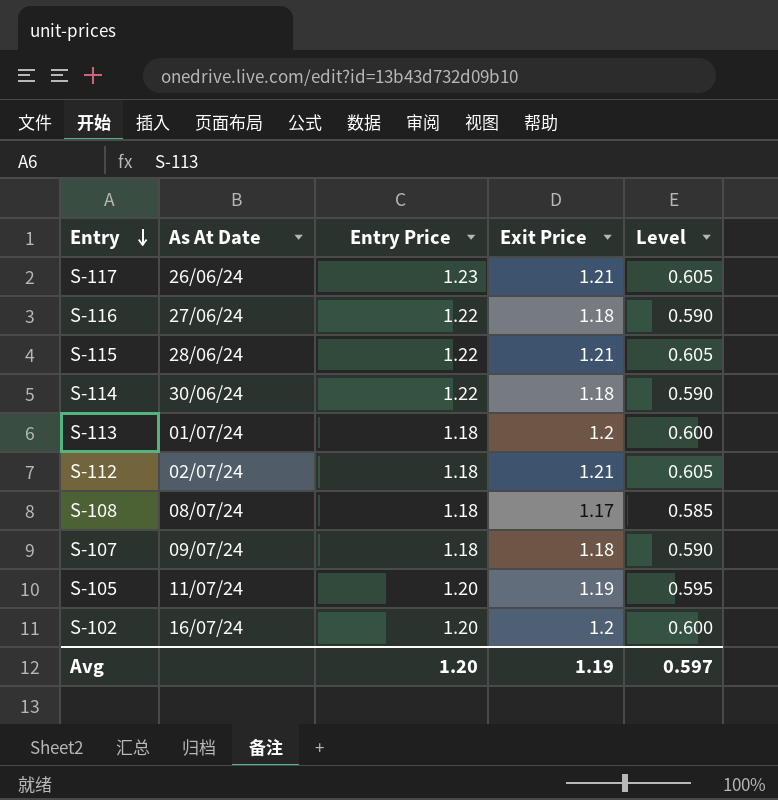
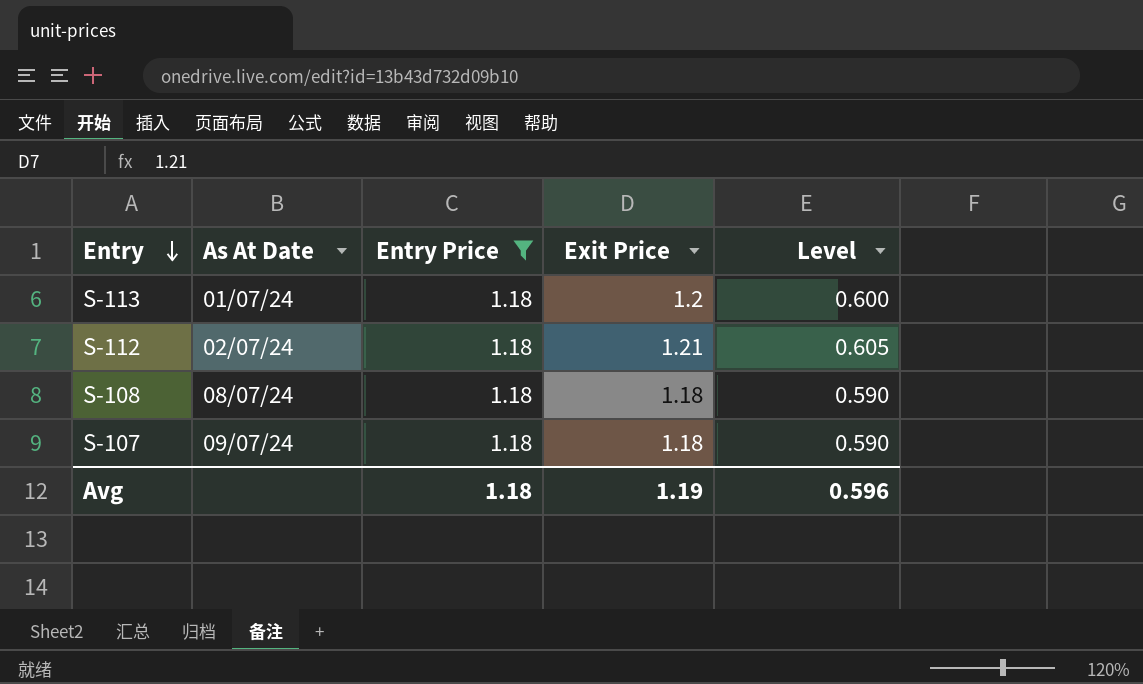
filter: none -> Entry Price = 1.18
S-108 | Exit Price: 1.17 -> 1.18
S-108 | Level: 0.585 -> 0.590
Avg | Entry Price: 1.20 -> 1.18
Avg | Level: 0.597 -> 0.596

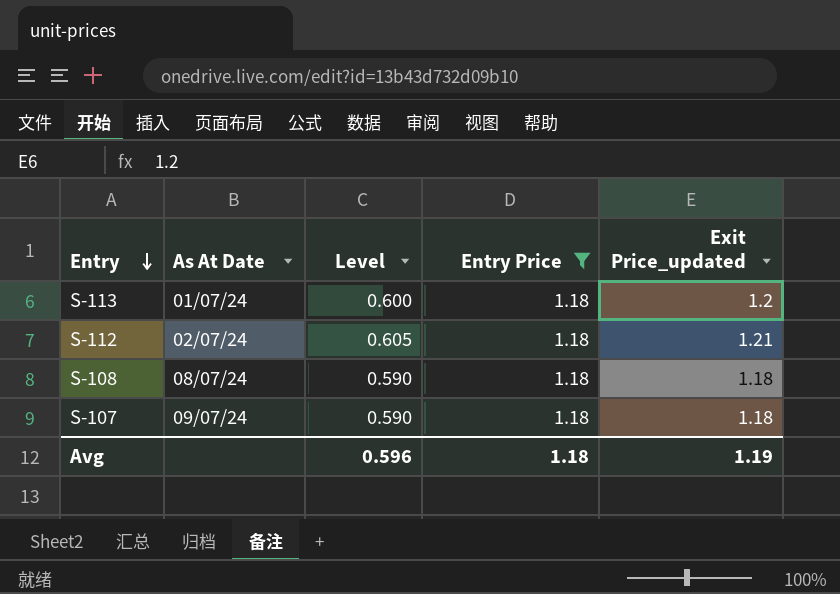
column Level | position: 5 -> 3
column name: Exit Price -> Exit Price_updated

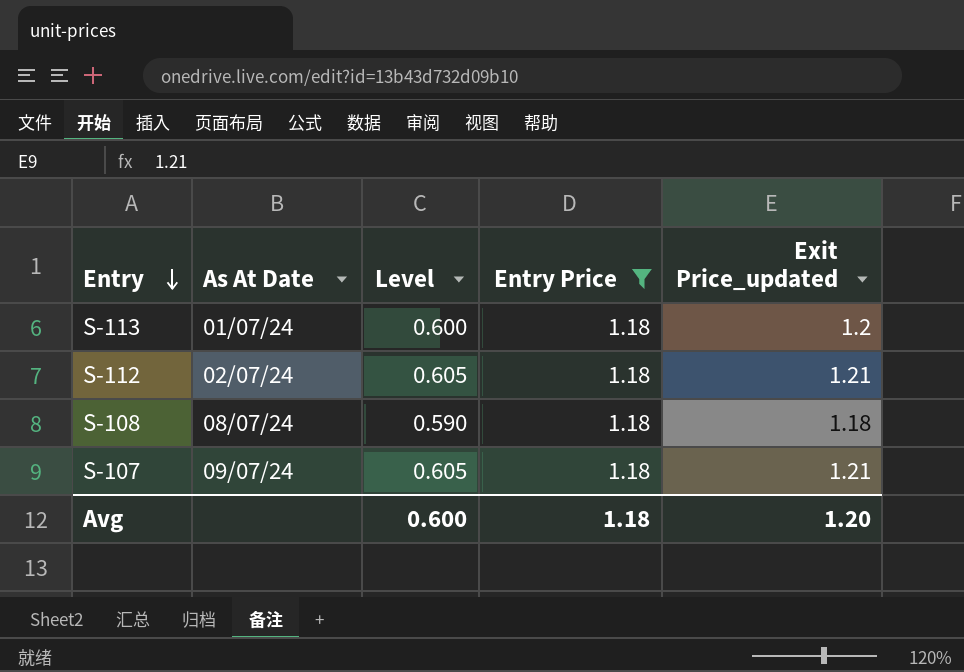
S-107 | Level: 0.590 -> 0.605
S-107 | Exit Price_updated: 1.18 -> 1.21
Avg | Level: 0.596 -> 0.600
Avg | Exit Price_updated: 1.19 -> 1.20

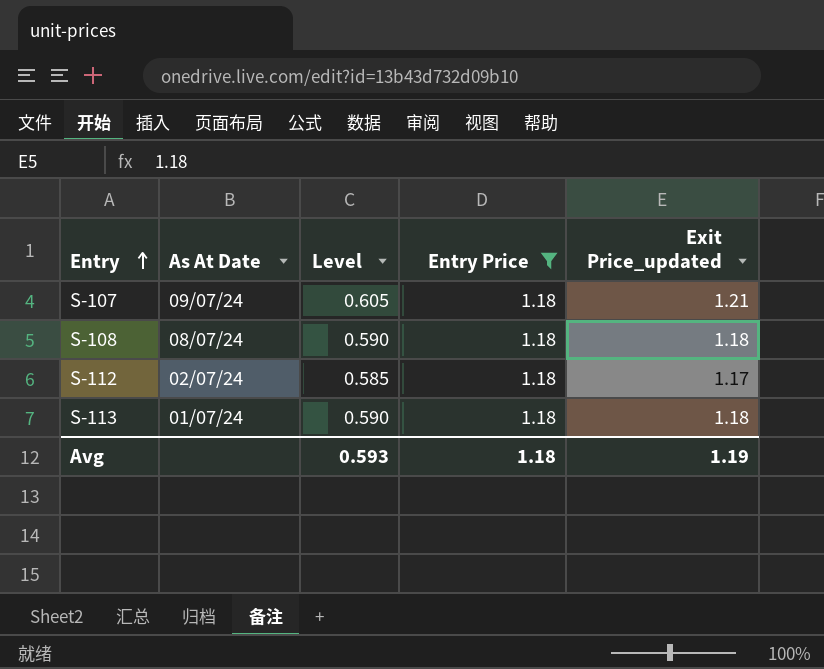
row order: Entry descending -> Entry ascending
S-112 | Level: 0.605 -> 0.585
S-112 | Exit Price_updated: 1.21 -> 1.17
S-113 | Level: 0.600 -> 0.590
S-113 | Exit Price_updated: 1.2 -> 1.18
Avg | Level: 0.600 -> 0.593
Avg | Exit Price_updated: 1.20 -> 1.19

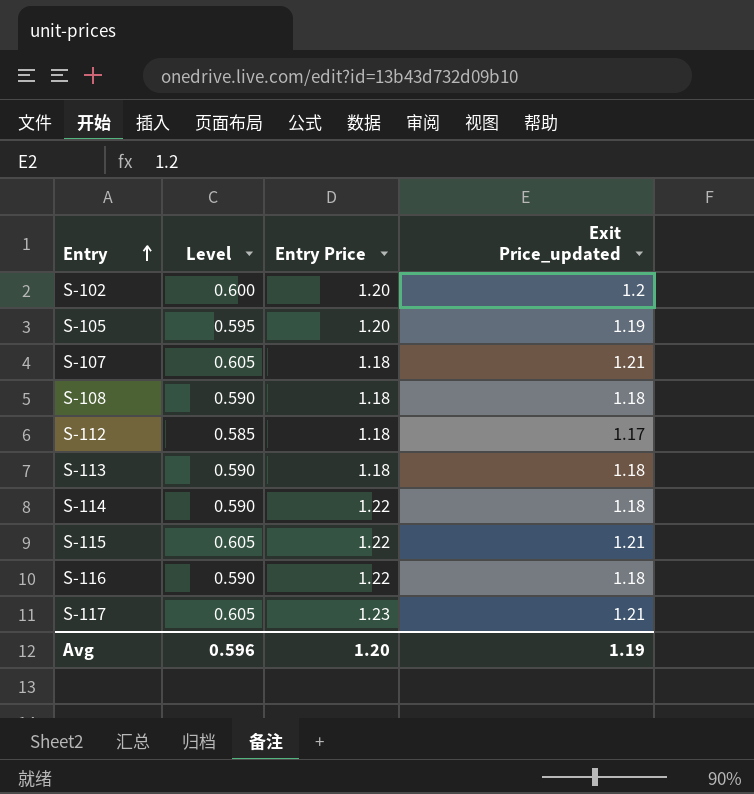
filter: Entry Price = 1.18 -> none
column As At Date | position: 2 -> none
Avg | Level: 0.593 -> 0.596
Avg | Entry Price: 1.18 -> 1.20

